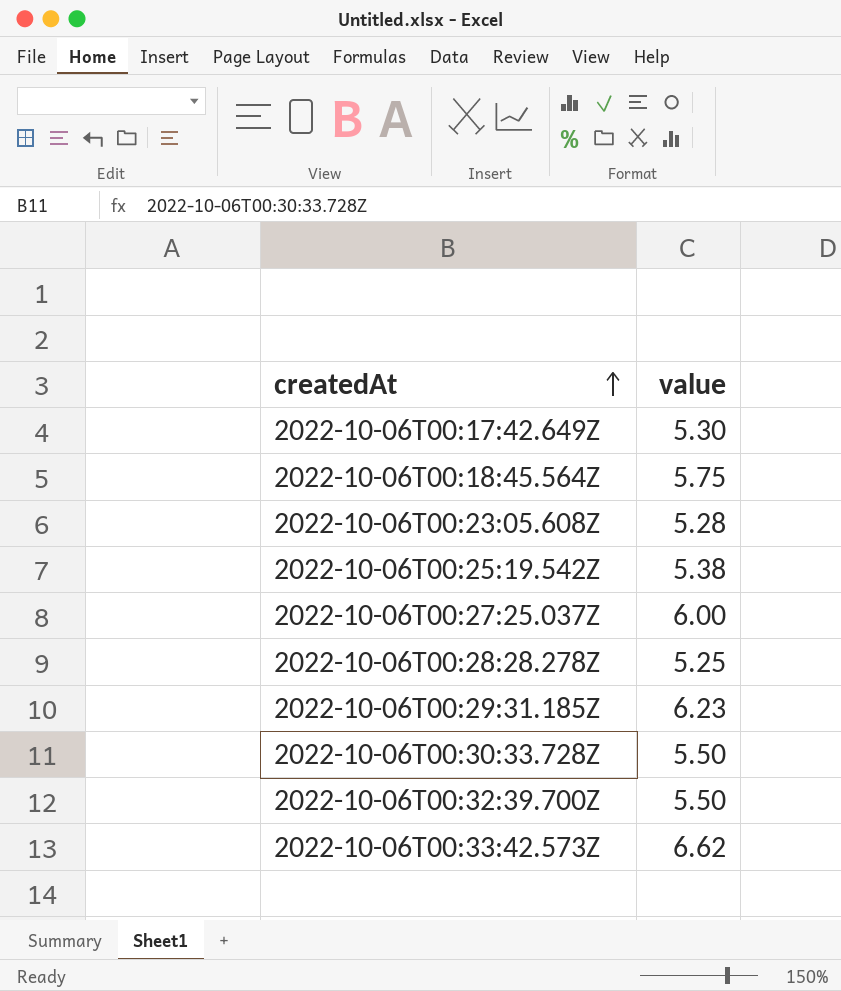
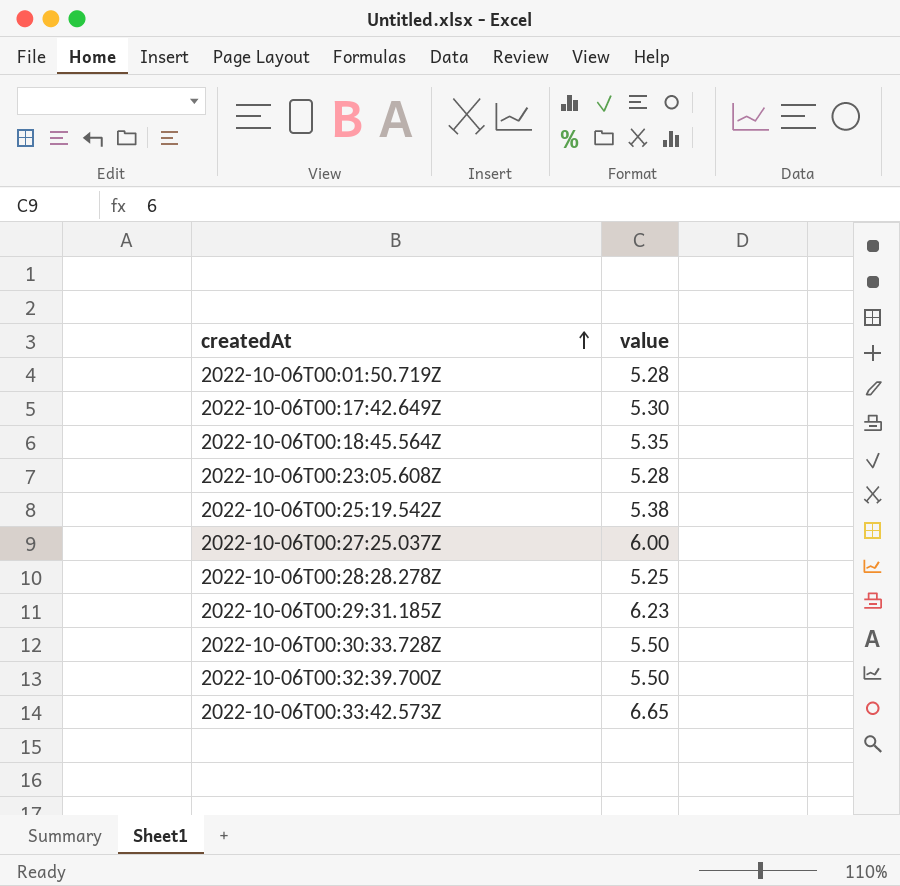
row 2022-10-06T00:01:50.719Z: none -> 5.28
2022-10-06T00:18:45.564Z | value: 5.75 -> 5.35
2022-10-06T00:33:42.573Z | value: 6.62 -> 6.65

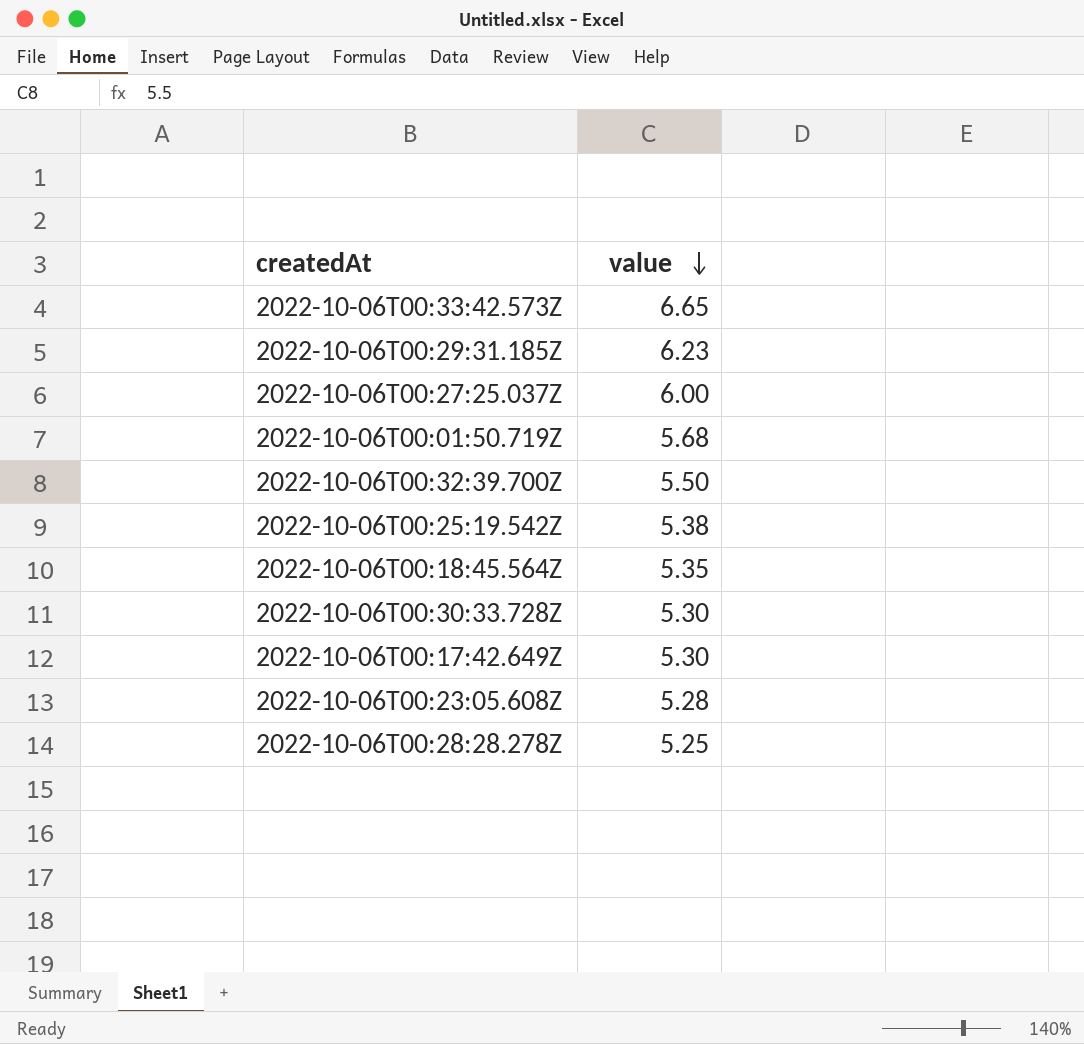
row order: createdAt ascending -> value descending
2022-10-06T00:01:50.719Z | value: 5.28 -> 5.68
2022-10-06T00:30:33.728Z | value: 5.50 -> 5.30

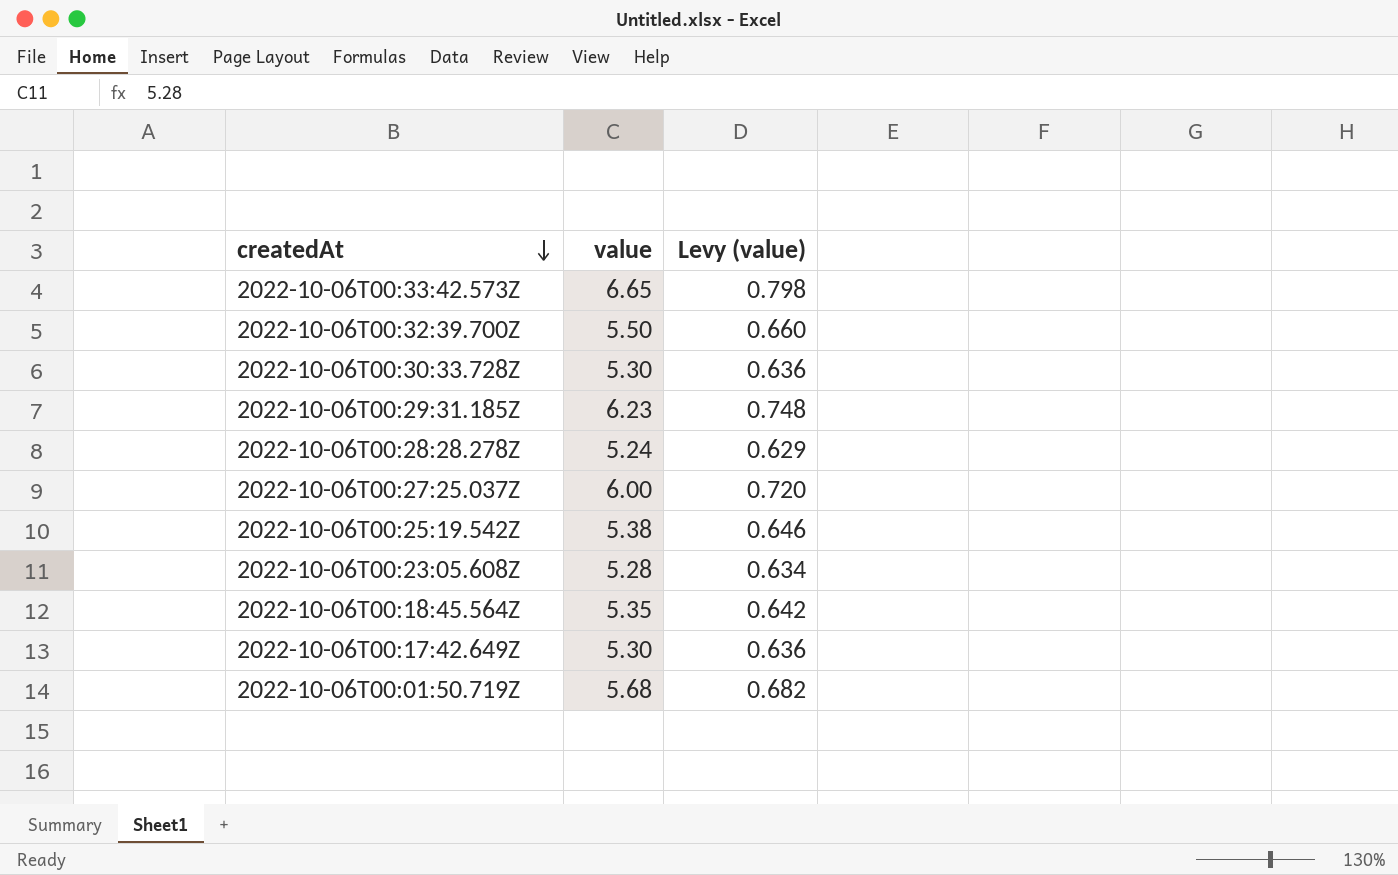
row order: value descending -> createdAt descending
column Levy (value) | formula: none -> [value] * 0.12
2022-10-06T00:28:28.278Z | value: 5.25 -> 5.24

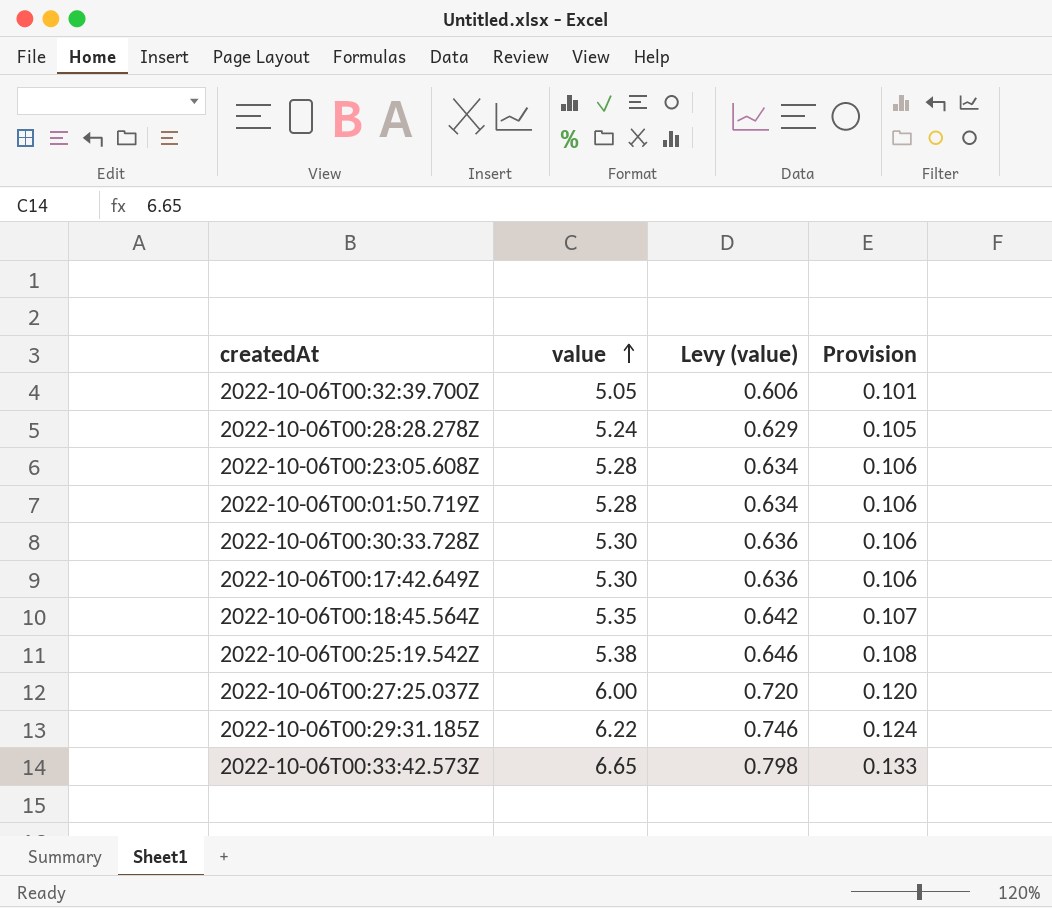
row order: createdAt descending -> value ascending
column Provision | formula: none -> [value] * 0.02
2022-10-06T00:32:39.700Z | value: 5.50 -> 5.05
2022-10-06T00:32:39.700Z | Levy (value): 0.660 -> 0.606
2022-10-06T00:01:50.719Z | value: 5.68 -> 5.28
2022-10-06T00:01:50.719Z | Levy (value): 0.682 -> 0.634
2022-10-06T00:29:31.185Z | value: 6.23 -> 6.22
2022-10-06T00:29:31.185Z | Levy (value): 0.748 -> 0.746

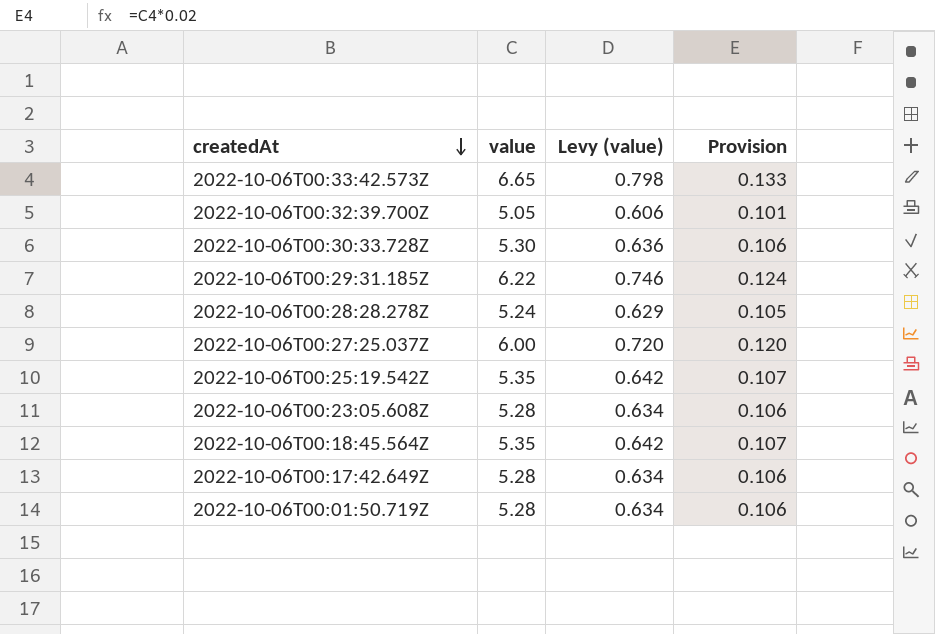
row order: value ascending -> createdAt descending
2022-10-06T00:25:19.542Z | value: 5.38 -> 5.35
2022-10-06T00:25:19.542Z | Levy (value): 0.646 -> 0.642
2022-10-06T00:25:19.542Z | Provision: 0.108 -> 0.107
2022-10-06T00:17:42.649Z | value: 5.30 -> 5.28
2022-10-06T00:17:42.649Z | Levy (value): 0.636 -> 0.634

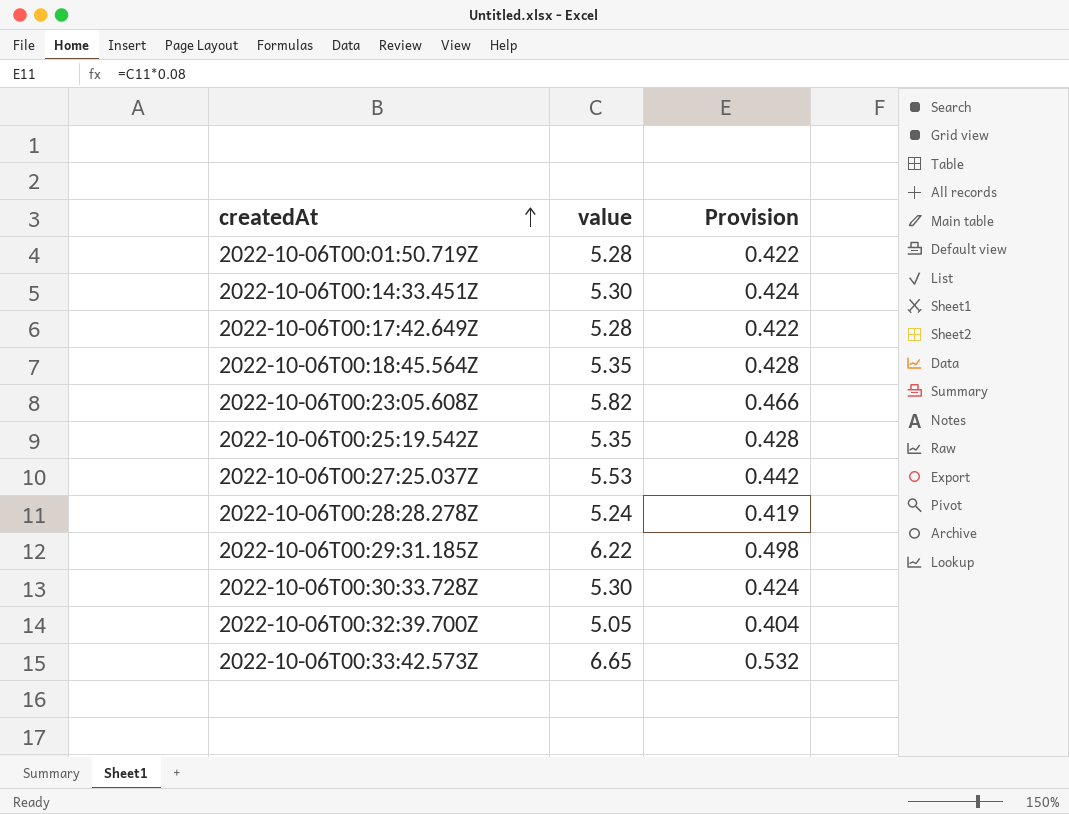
row order: createdAt descending -> createdAt ascending
column Levy (value) | formula: [value] * 0.12 -> none
column Provision | formula: [value] * 0.02 -> [value] * 0.08
row 2022-10-06T00:14:33.451Z: none -> 5.30 | 0.424
2022-10-06T00:23:05.608Z | value: 5.28 -> 5.82
2022-10-06T00:27:25.037Z | value: 6.00 -> 5.53

